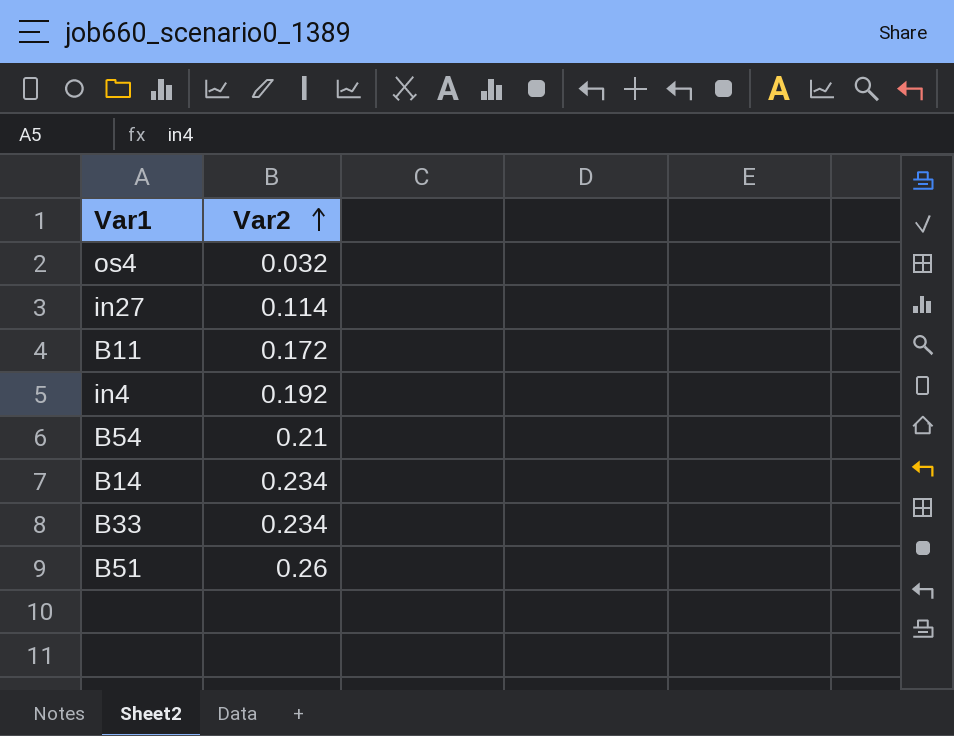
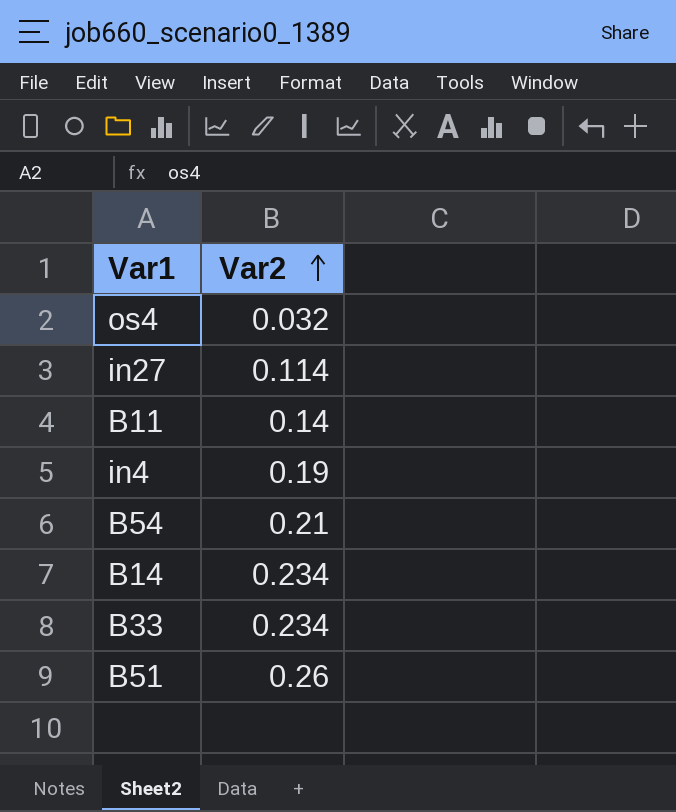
B11 | Var2: 0.172 -> 0.14
in4 | Var2: 0.192 -> 0.19

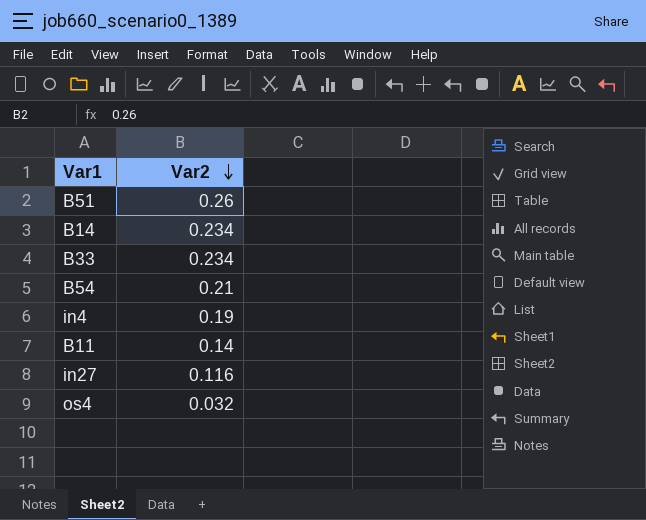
row order: Var2 ascending -> Var2 descending
in27 | Var2: 0.114 -> 0.116

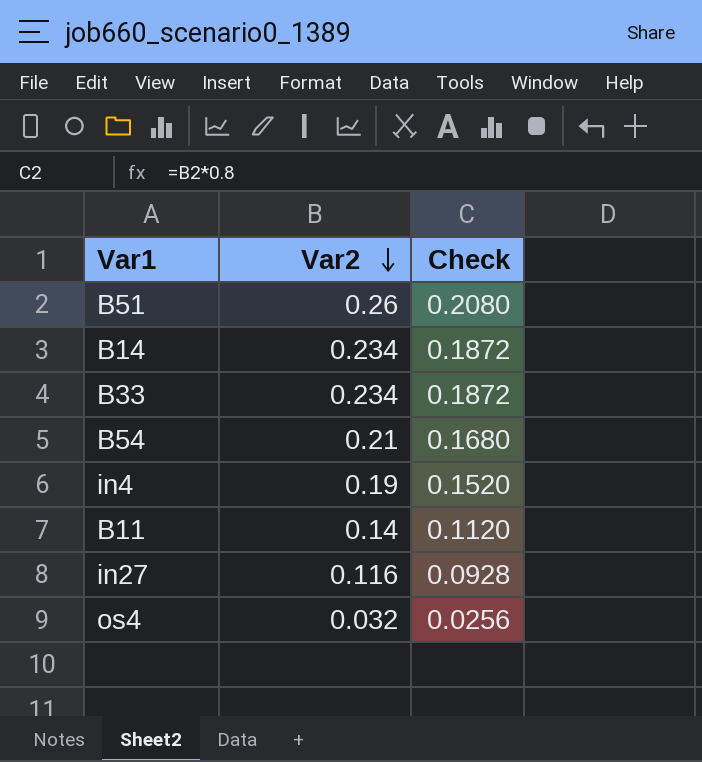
column Check | formula: none -> [Var2] * 0.8

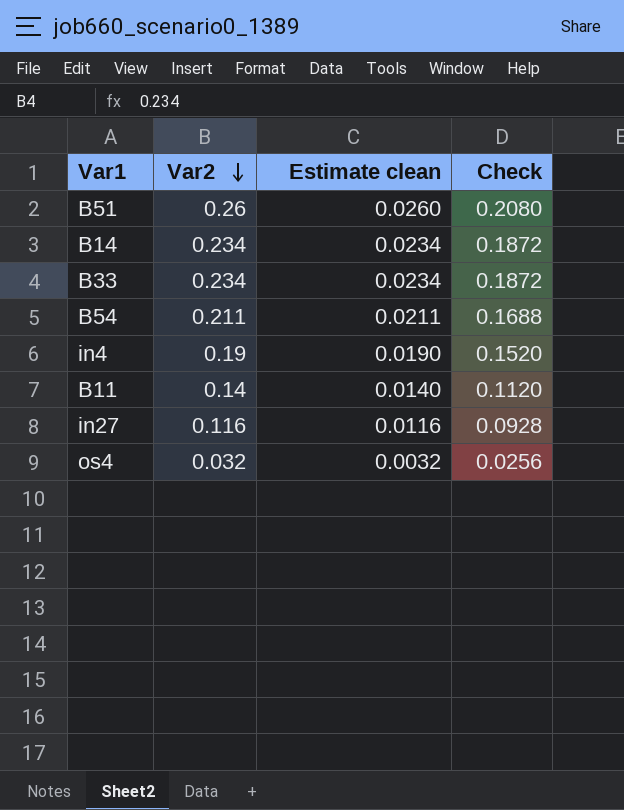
column Estimate clean | formula: none -> [Var2] * 0.1
B54 | Var2: 0.21 -> 0.211
B54 | Check: 0.1680 -> 0.1688

